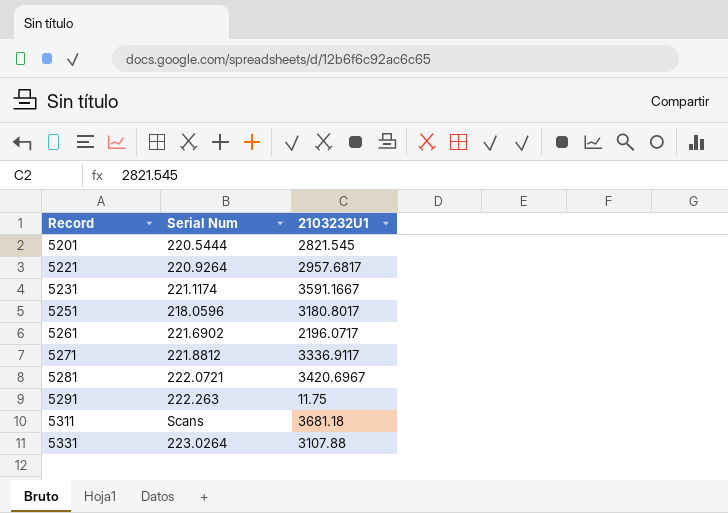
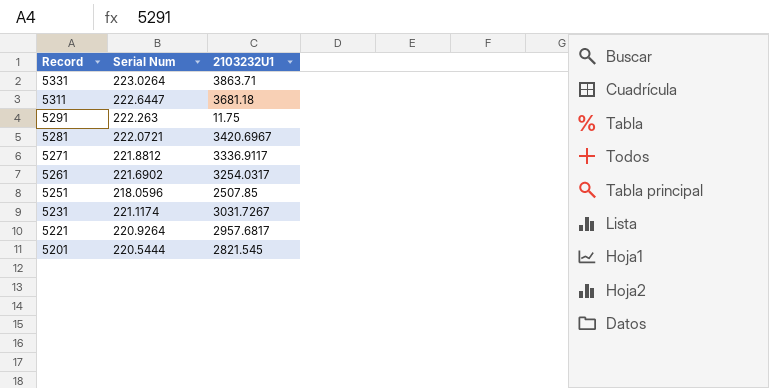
row order: Record ascending -> Record descending
5331 | 2103232U1: 3107.88 -> 3863.71
5311 | Serial Num: Scans -> 222.6447
5261 | 2103232U1: 2196.0717 -> 3254.0317
5251 | 2103232U1: 3180.8017 -> 2507.85
5231 | 2103232U1: 3591.1667 -> 3031.7267

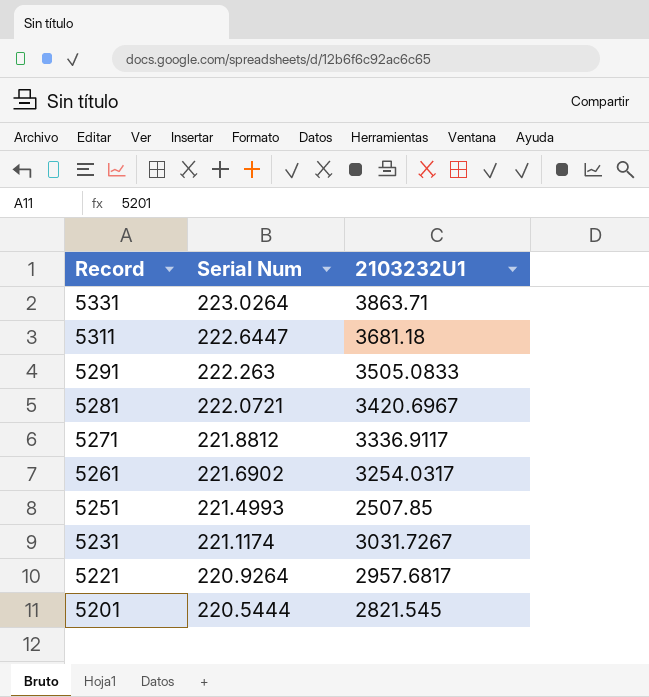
5291 | 2103232U1: 11.75 -> 3505.0833
5251 | Serial Num: 218.0596 -> 221.4993

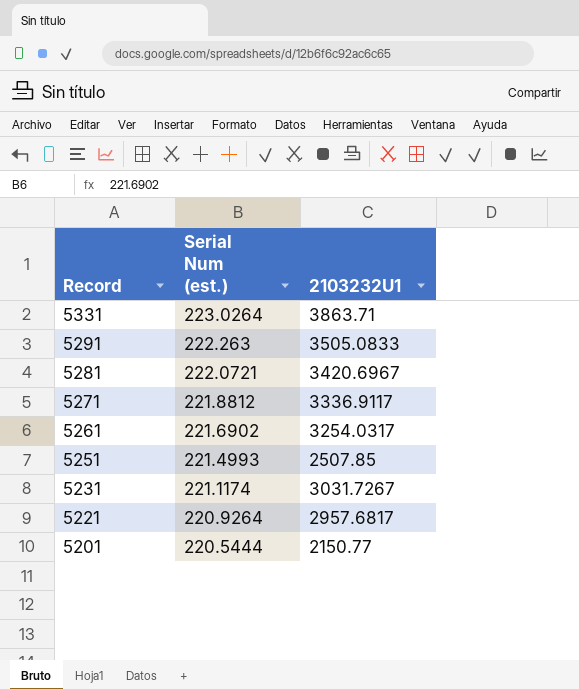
column name: Serial Num -> Serial Num (est.)
row 5311: 222.6447 | 3681.18 -> none
5201 | 2103232U1: 2821.545 -> 2150.77

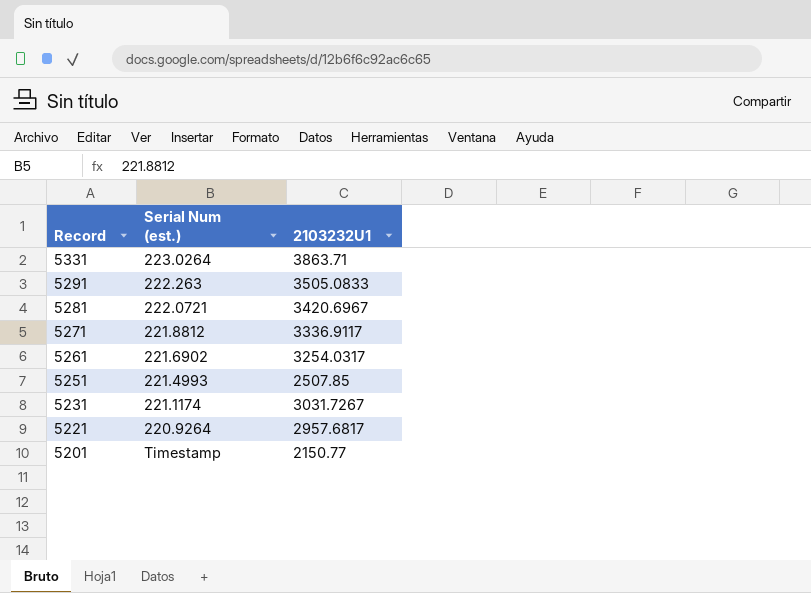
5201 | Serial Num (est.): 220.5444 -> Timestamp

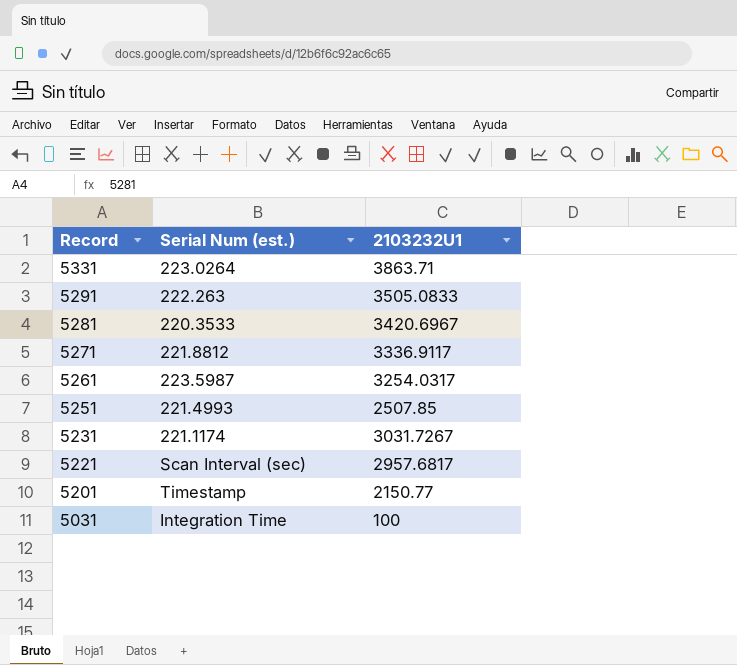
5281 | Serial Num (est.): 222.0721 -> 220.3533
5261 | Serial Num (est.): 221.6902 -> 223.5987
5221 | Serial Num (est.): 220.9264 -> Scan Interval (sec)
row 5031: none -> Integration Time | 100

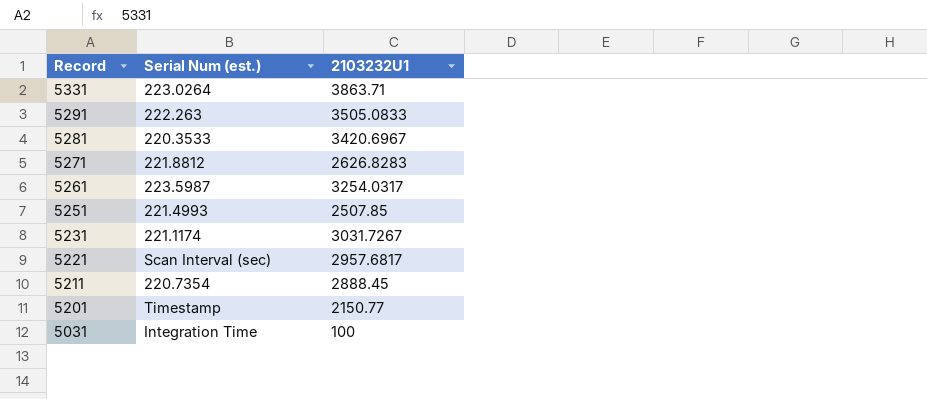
5271 | 2103232U1: 3336.9117 -> 2626.8283
row 5211: none -> 220.7354 | 2888.45

